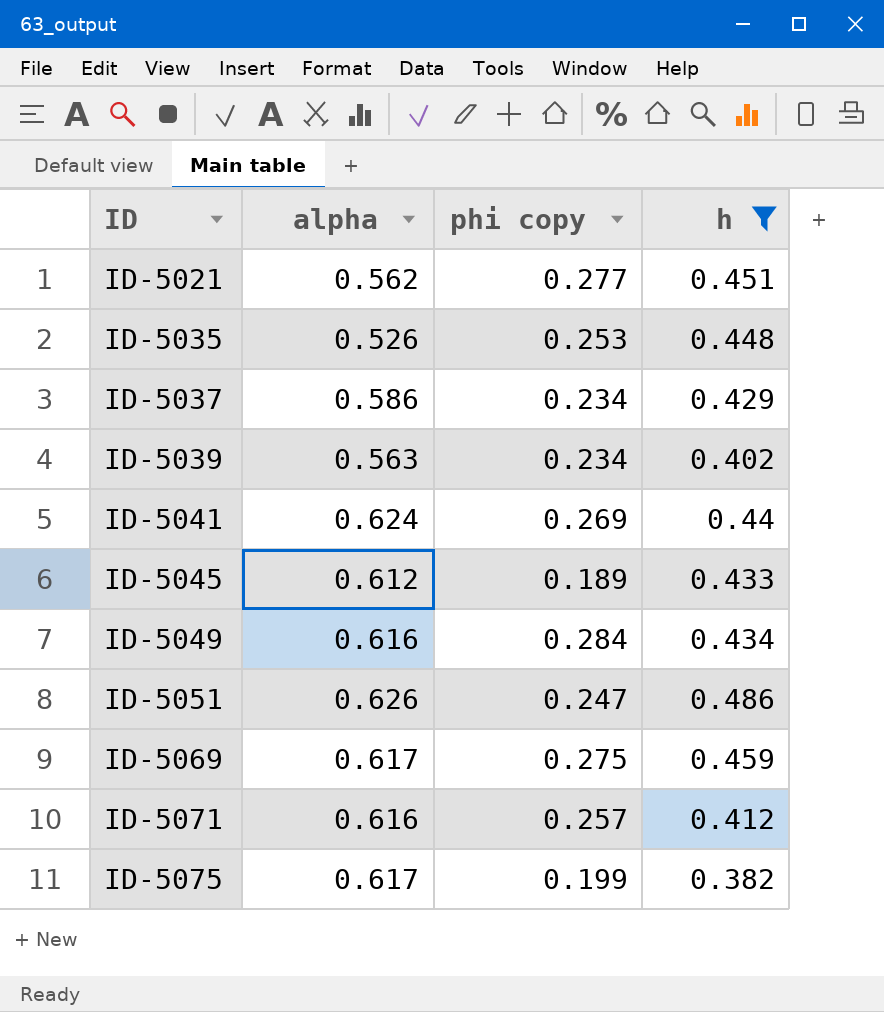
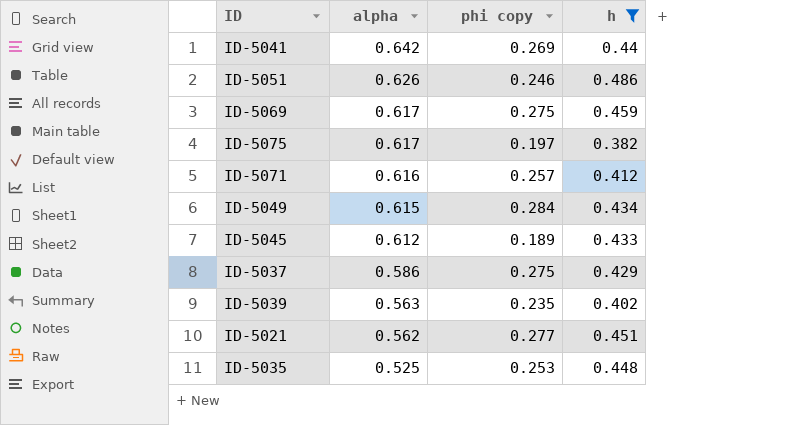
row order: ID ascending -> alpha descending
ID-5041 | alpha: 0.624 -> 0.642
ID-5051 | phi copy: 0.247 -> 0.246
ID-5075 | phi copy: 0.199 -> 0.197
ID-5049 | alpha: 0.616 -> 0.615
ID-5037 | phi copy: 0.234 -> 0.275
ID-5039 | phi copy: 0.234 -> 0.235
ID-5035 | alpha: 0.526 -> 0.525

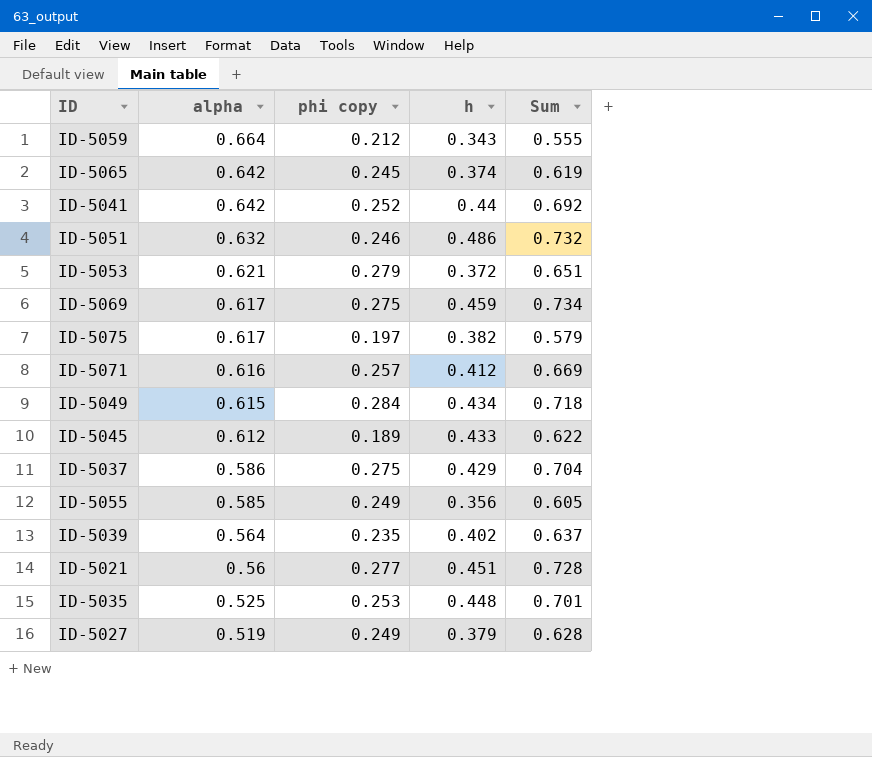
filter: h >= 0.382 -> none
column Sum | formula: none -> [phi copy] + [h]
ID-5041 | phi copy: 0.269 -> 0.252
ID-5051 | alpha: 0.626 -> 0.632
ID-5039 | alpha: 0.563 -> 0.564
ID-5021 | alpha: 0.562 -> 0.56

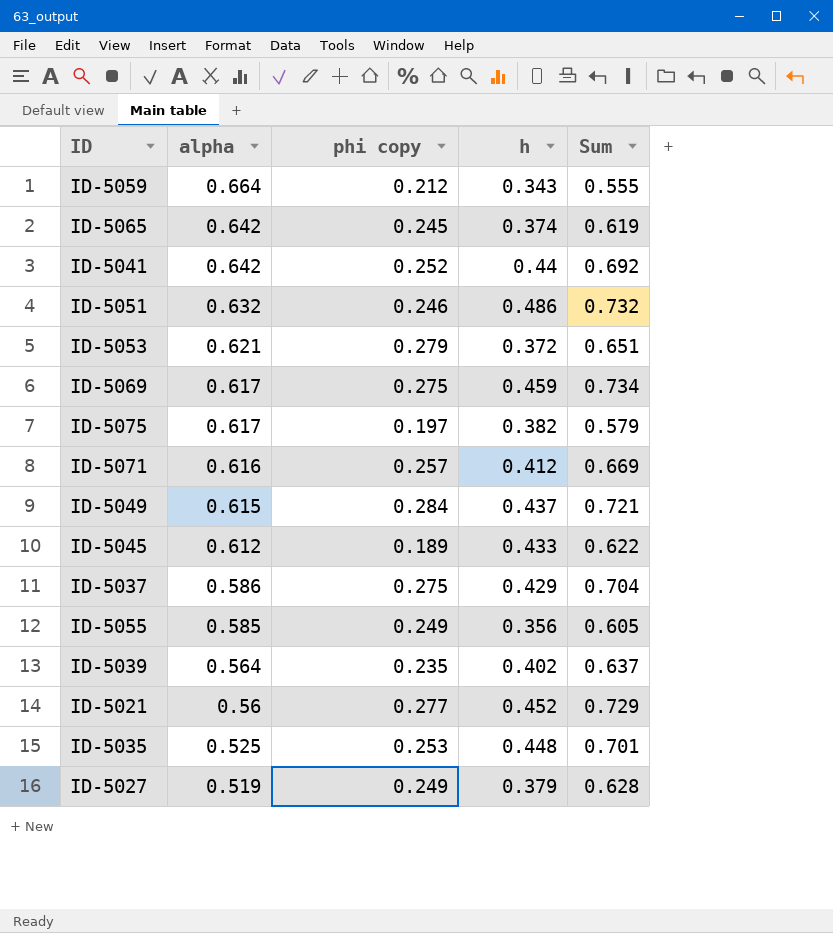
ID-5049 | h: 0.434 -> 0.437
ID-5049 | Sum: 0.718 -> 0.721
ID-5021 | h: 0.451 -> 0.452
ID-5021 | Sum: 0.728 -> 0.729

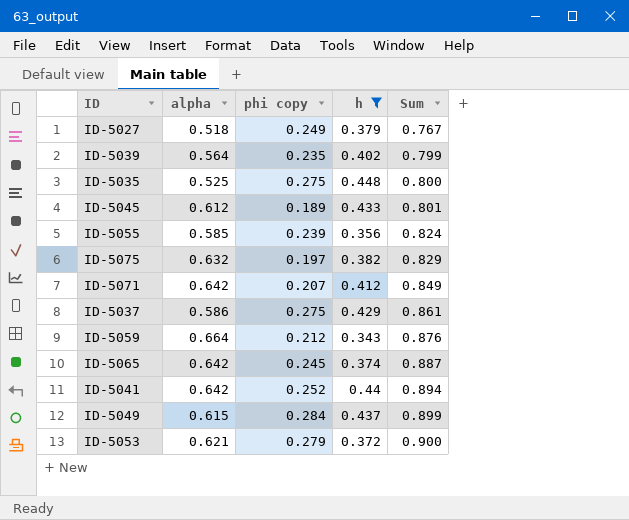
filter: none -> h <= 0.448
row order: alpha descending -> Sum ascending
column Sum | formula: [phi copy] + [h] -> [alpha] + [phi copy]
ID-5027 | alpha: 0.519 -> 0.518
ID-5035 | phi copy: 0.253 -> 0.275
ID-5055 | phi copy: 0.249 -> 0.239
ID-5075 | alpha: 0.617 -> 0.632
ID-5071 | alpha: 0.616 -> 0.642
ID-5071 | phi copy: 0.257 -> 0.207

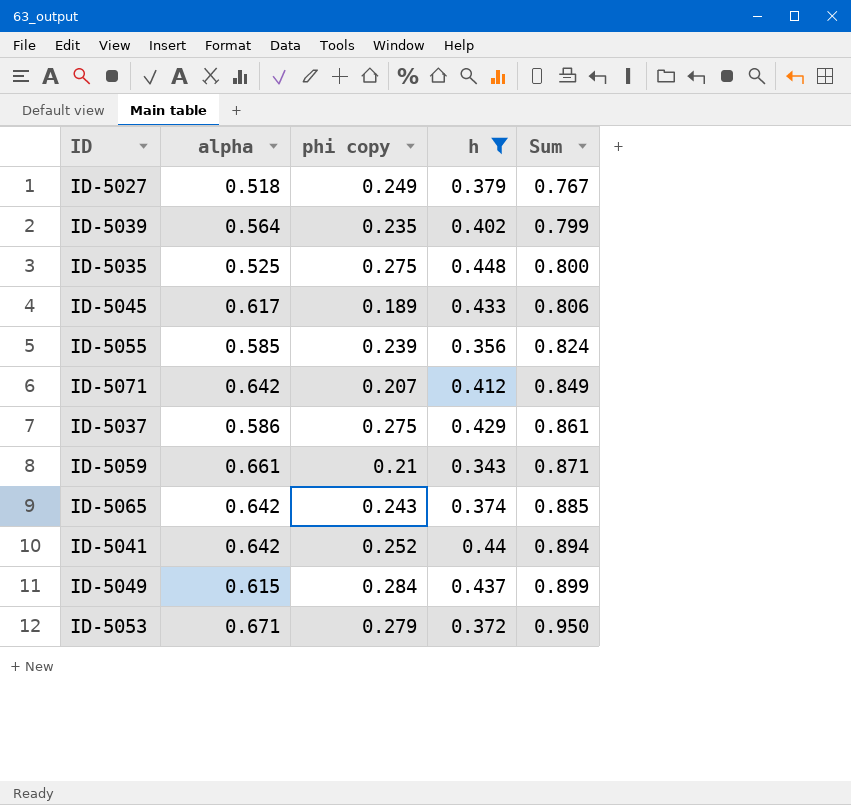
row ID-5075: 0.632 | 0.197 | 0.382 | 0.829 -> none
ID-5045 | alpha: 0.612 -> 0.617
ID-5045 | Sum: 0.801 -> 0.806
ID-5059 | alpha: 0.664 -> 0.661
ID-5059 | phi copy: 0.212 -> 0.21
ID-5059 | Sum: 0.876 -> 0.871
ID-5065 | phi copy: 0.245 -> 0.243
ID-5065 | Sum: 0.887 -> 0.885
ID-5053 | alpha: 0.621 -> 0.671
ID-5053 | Sum: 0.900 -> 0.950

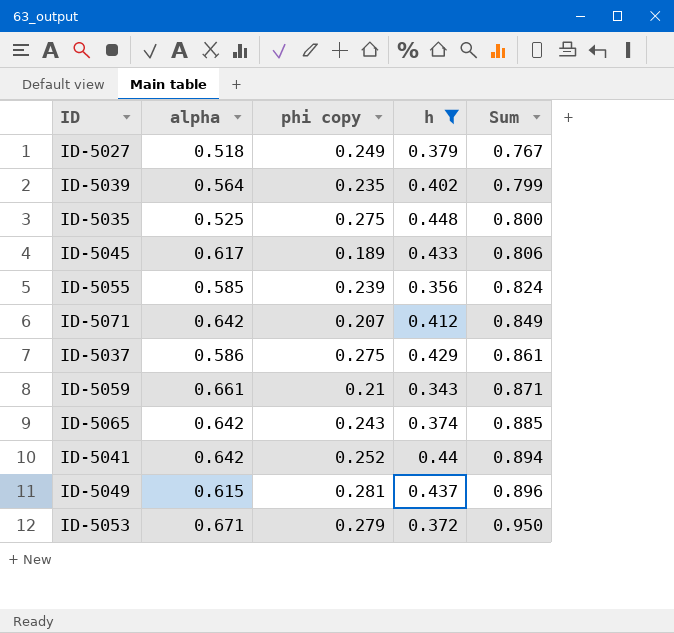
ID-5049 | phi copy: 0.284 -> 0.281
ID-5049 | Sum: 0.899 -> 0.896

